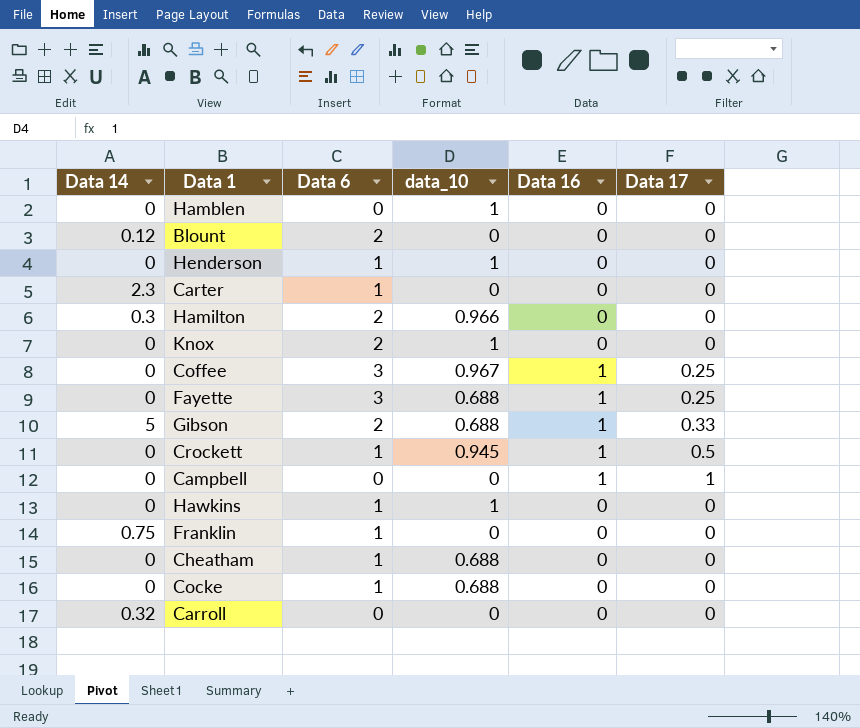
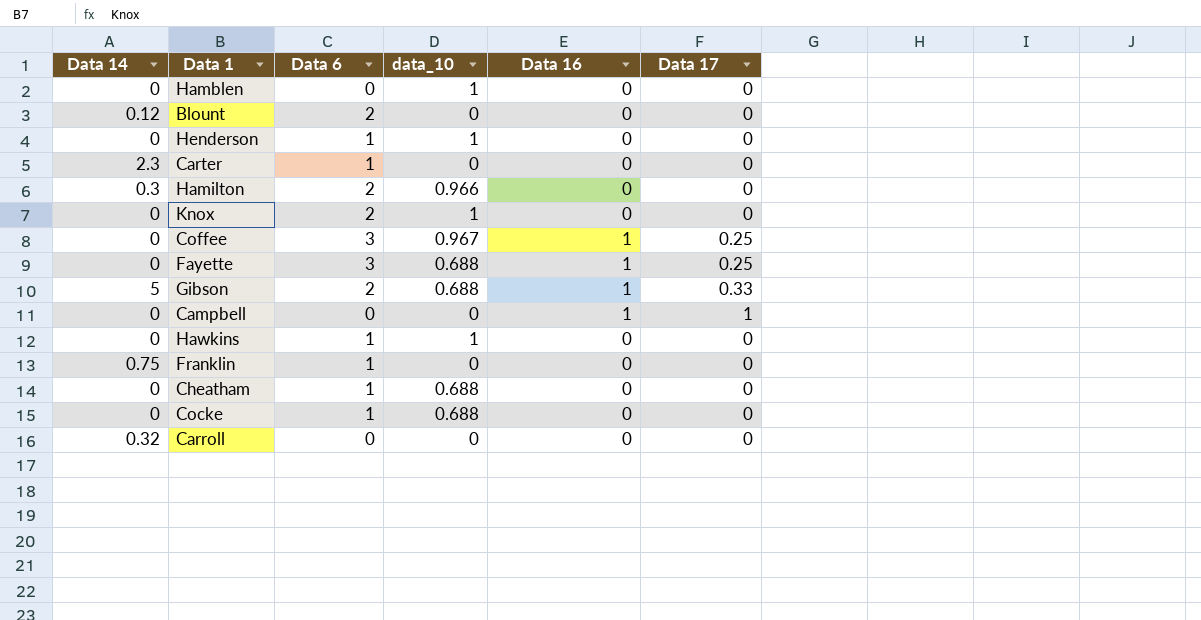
row Crockett: 0 | 1 | 0.945 | 1 | 0.5 -> none

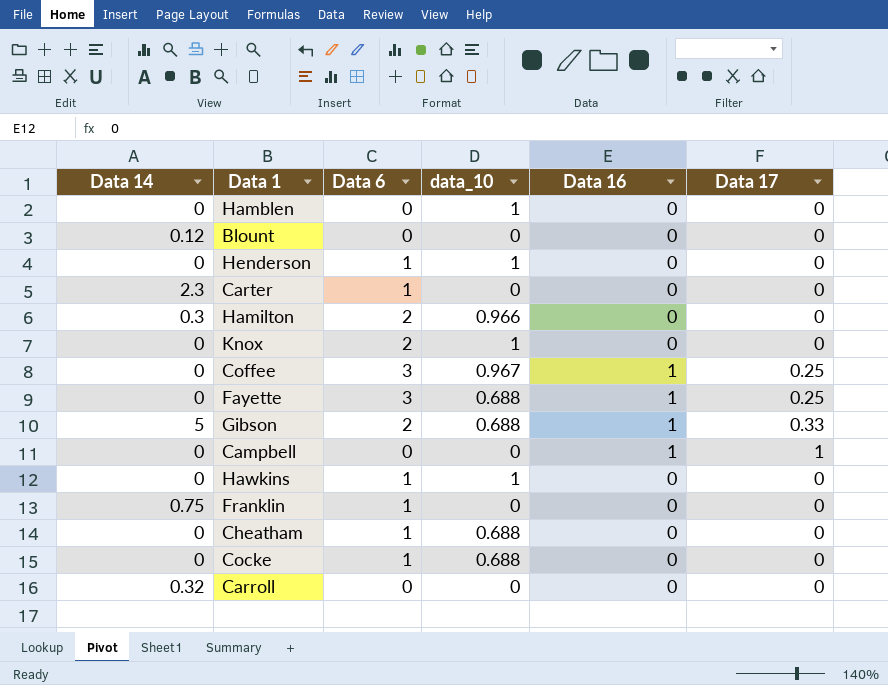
Blount | Data 6: 2 -> 0

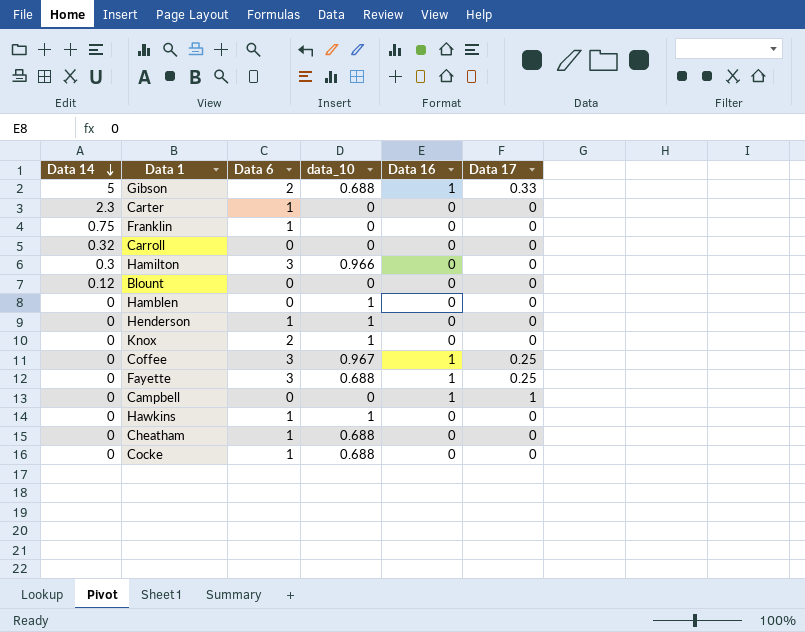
row order: none -> Data 14 descending
Hamilton | Data 6: 2 -> 3

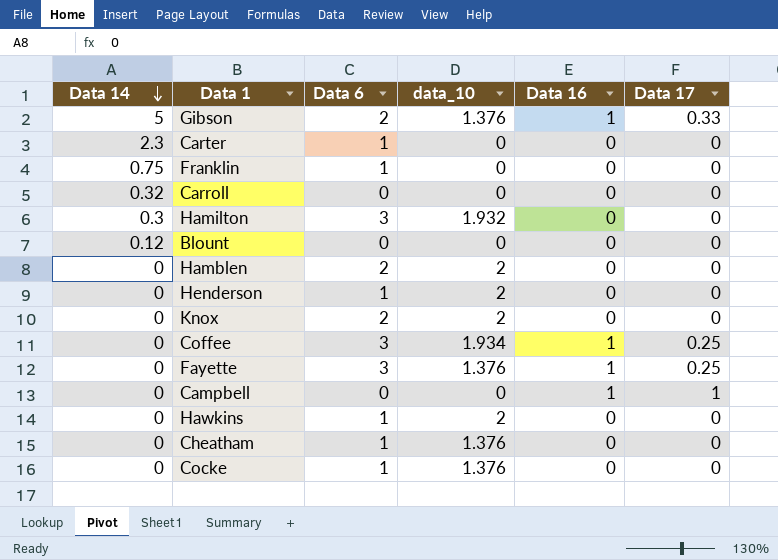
Gibson | data_10: 0.688 -> 1.376
Hamilton | data_10: 0.966 -> 1.932
Hamblen | Data 6: 0 -> 2
Hamblen | data_10: 1 -> 2
Henderson | data_10: 1 -> 2
Knox | data_10: 1 -> 2
Coffee | data_10: 0.967 -> 1.934
Fayette | data_10: 0.688 -> 1.376
Hawkins | data_10: 1 -> 2
Cheatham | data_10: 0.688 -> 1.376
Cocke | data_10: 0.688 -> 1.376

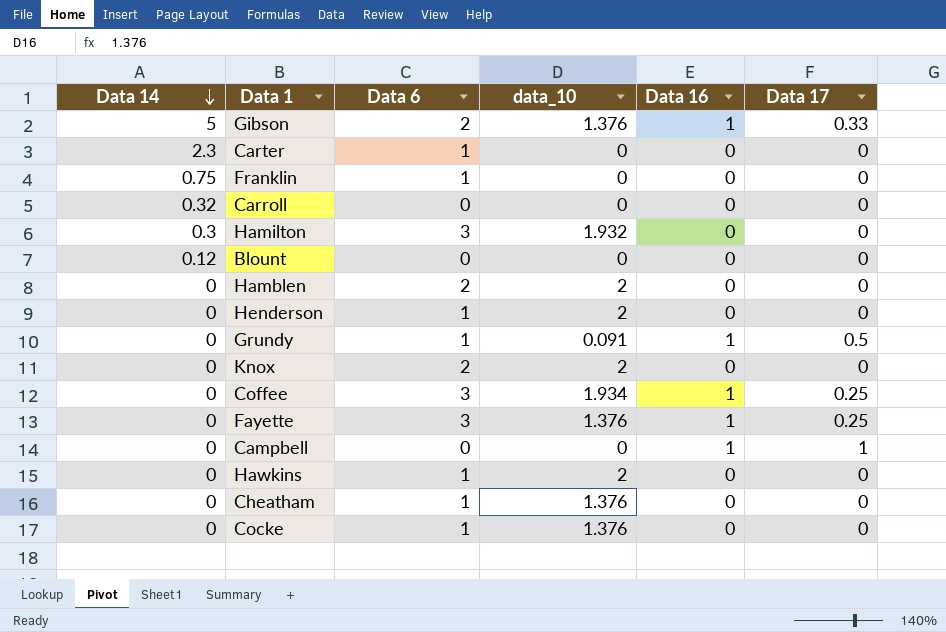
row Grundy: none -> 0 | 1 | 0.091 | 1 | 0.5

